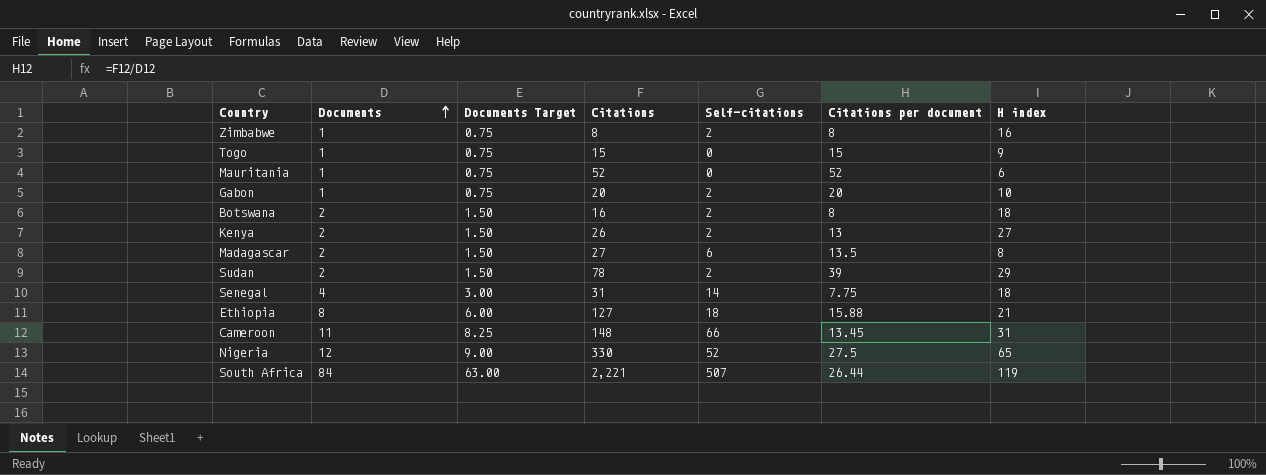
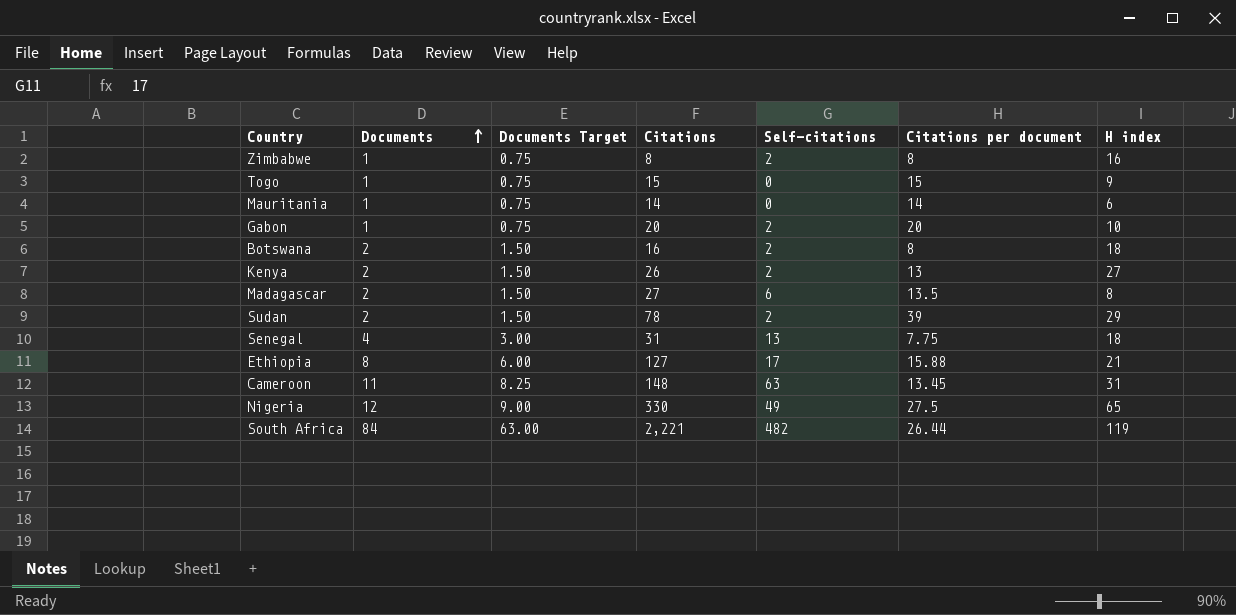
Mauritania | Citations: 52 -> 14
Mauritania | Citations per document: 52 -> 14
Senegal | Self-citations: 14 -> 13
Ethiopia | Self-citations: 18 -> 17
Cameroon | Self-citations: 66 -> 63
Nigeria | Self-citations: 52 -> 49
South Africa | Self-citations: 507 -> 482

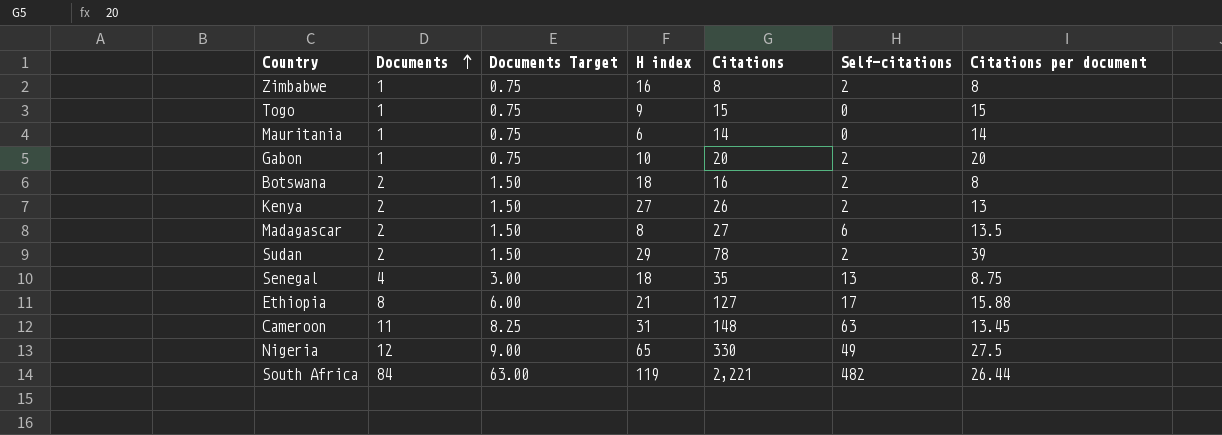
column H index | position: 7 -> 4
Senegal | Citations: 31 -> 35
Senegal | Citations per document: 7.75 -> 8.75

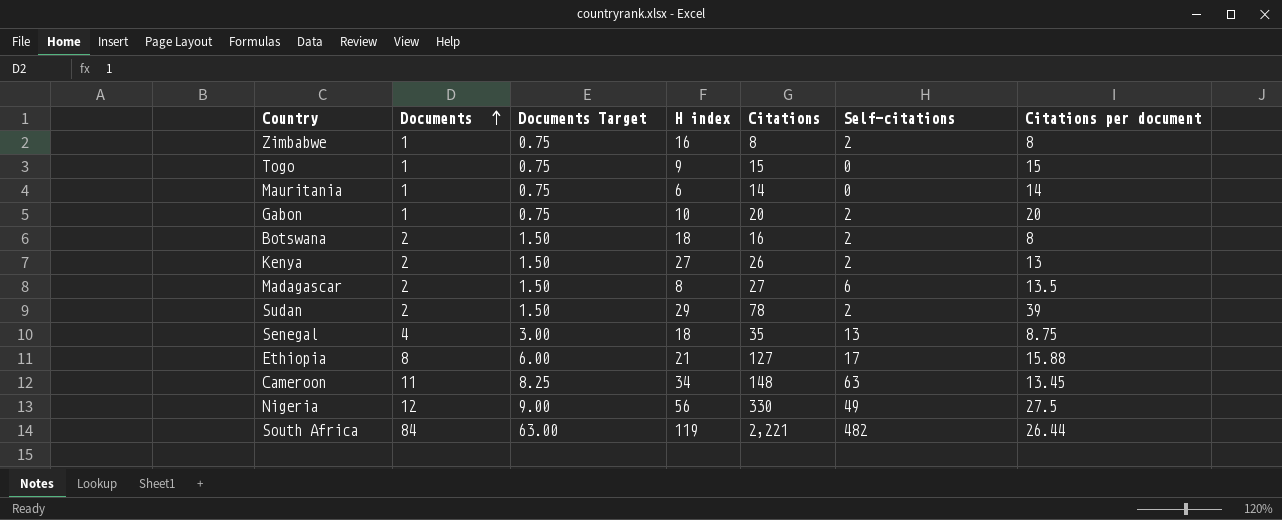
Cameroon | H index: 31 -> 34
Nigeria | H index: 65 -> 56

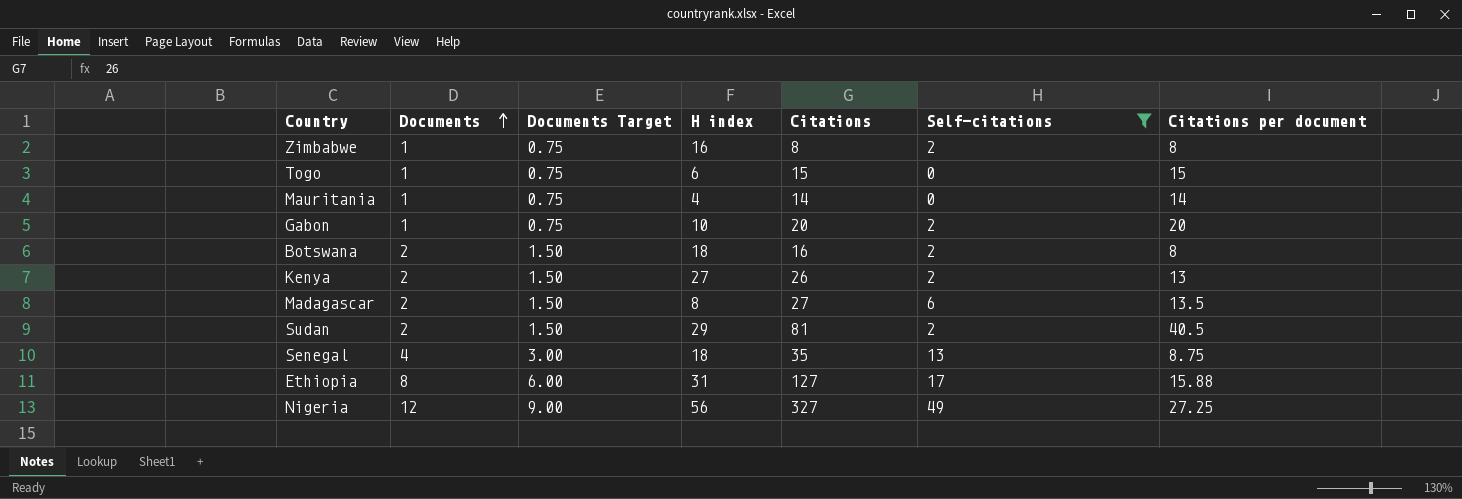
filter: none -> Self-citations <= 49
Togo | H index: 9 -> 6
Mauritania | H index: 6 -> 4
Sudan | Citations: 78 -> 81
Sudan | Citations per document: 39 -> 40.5
Ethiopia | H index: 21 -> 31
Nigeria | Citations: 330 -> 327
Nigeria | Citations per document: 27.5 -> 27.25

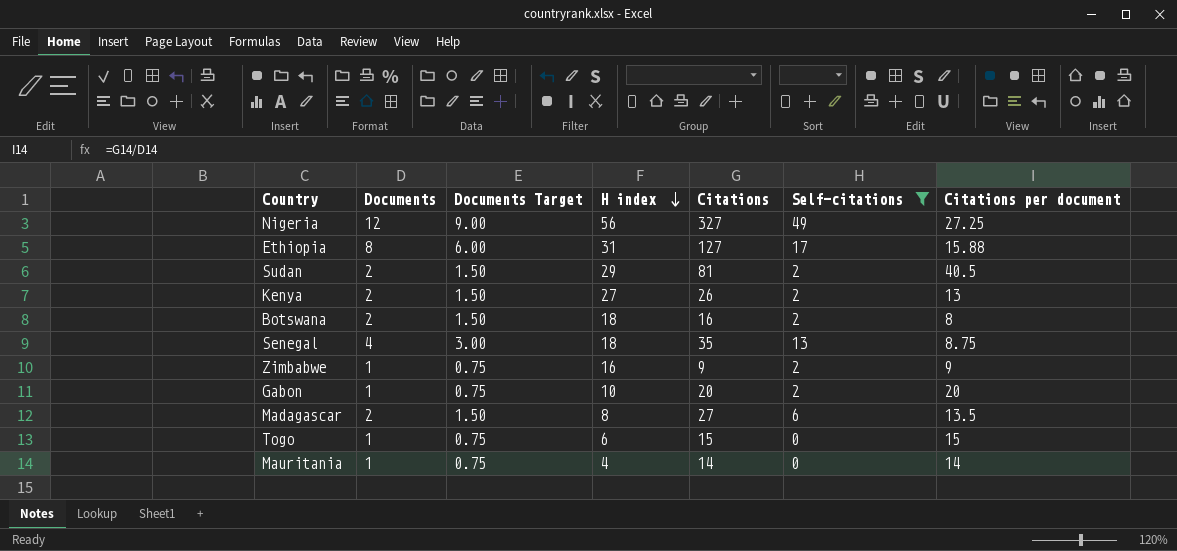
row order: Documents ascending -> H index descending
Zimbabwe | Citations: 8 -> 9
Zimbabwe | Citations per document: 8 -> 9

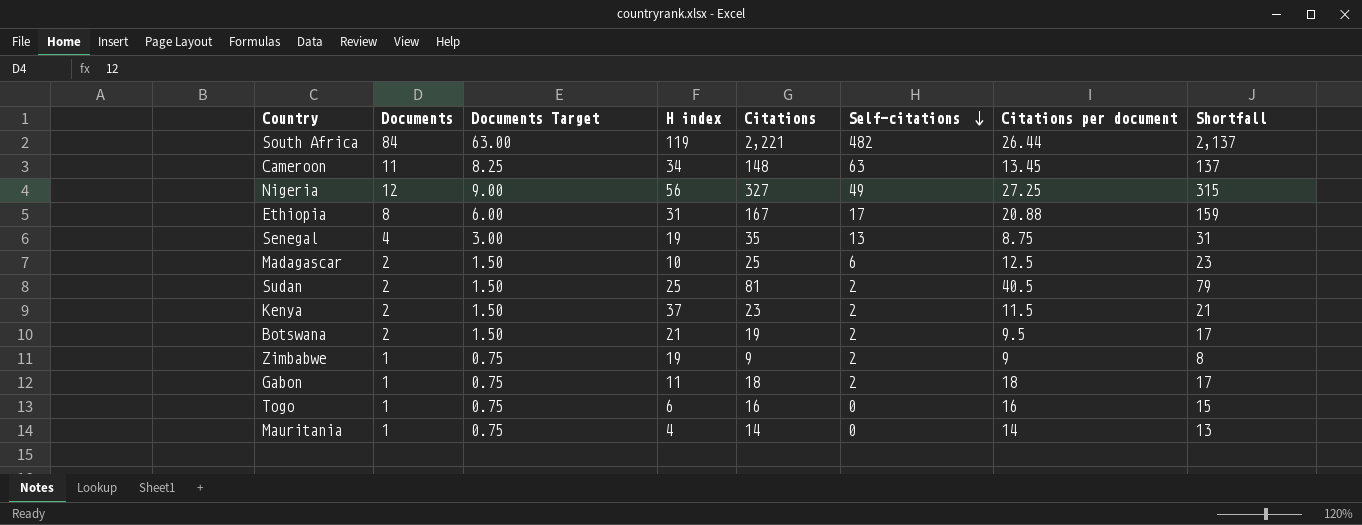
filter: Self-citations <= 49 -> none
row order: H index descending -> Self-citations descending
column Shortfall | formula: none -> [Citations] - [Documents]
Ethiopia | Citations: 127 -> 167
Ethiopia | Citations per document: 15.88 -> 20.88
Senegal | H index: 18 -> 19
Madagascar | H index: 8 -> 10
Madagascar | Citations: 27 -> 25
Madagascar | Citations per document: 13.5 -> 12.5
Sudan | H index: 29 -> 25
Kenya | H index: 27 -> 37
Kenya | Citations: 26 -> 23
Kenya | Citations per document: 13 -> 11.5
Botswana | H index: 18 -> 21
Botswana | Citations: 16 -> 19
Botswana | Citations per document: 8 -> 9.5
Zimbabwe | H index: 16 -> 19
Gabon | H index: 10 -> 11
Gabon | Citations: 20 -> 18
Gabon | Citations per document: 20 -> 18
Togo | Citations: 15 -> 16
Togo | Citations per document: 15 -> 16

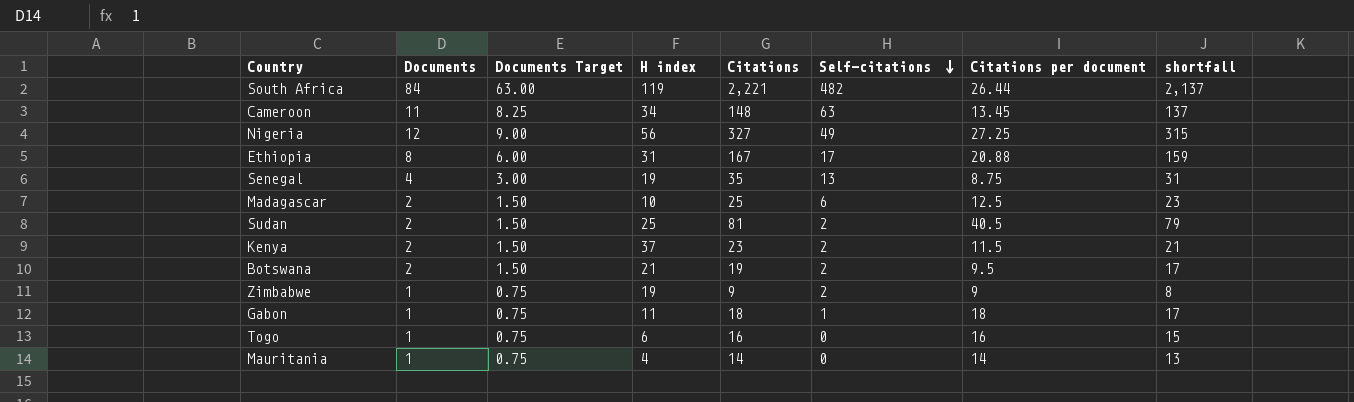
column name: Shortfall -> shortfall
Gabon | Self-citations: 2 -> 1

